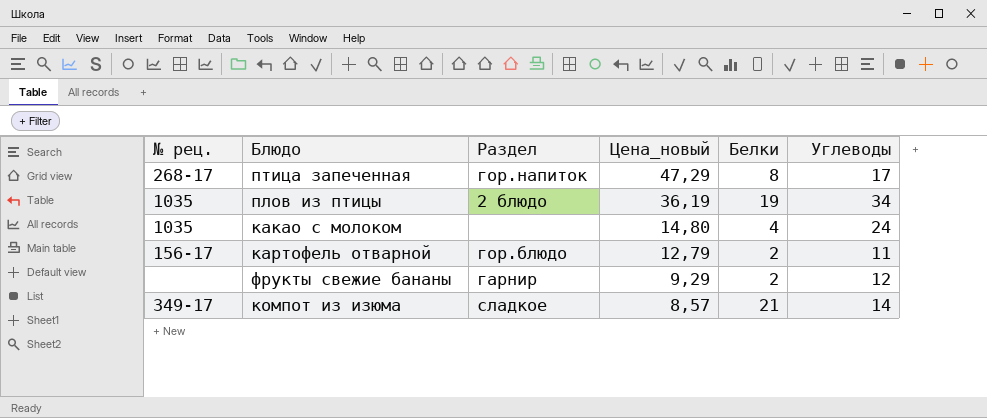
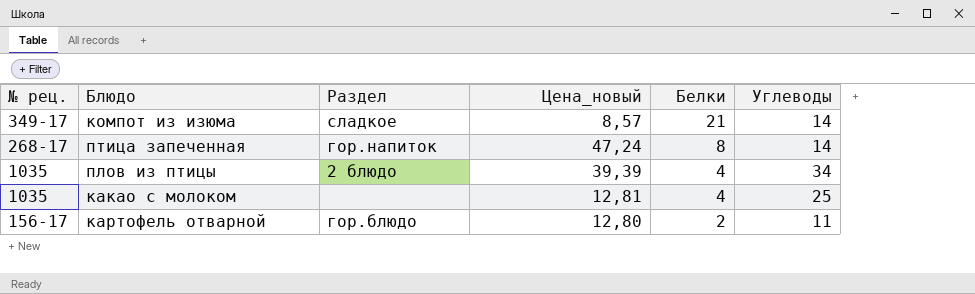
row order: Цена_новый descending -> Белки descending
row фрукты свежие бананы: none | гарнир | 9,29 | 2 | 12 -> none
птица запеченная | Цена_новый: 47,29 -> 47,24
птица запеченная | Углеводы: 17 -> 14
плов из птицы | Цена_новый: 36,19 -> 39,39
плов из птицы | Белки: 19 -> 4
какао с молоком | Цена_новый: 14,80 -> 12,81
какао с молоком | Углеводы: 24 -> 25
картофель отварной | Цена_новый: 12,79 -> 12,80

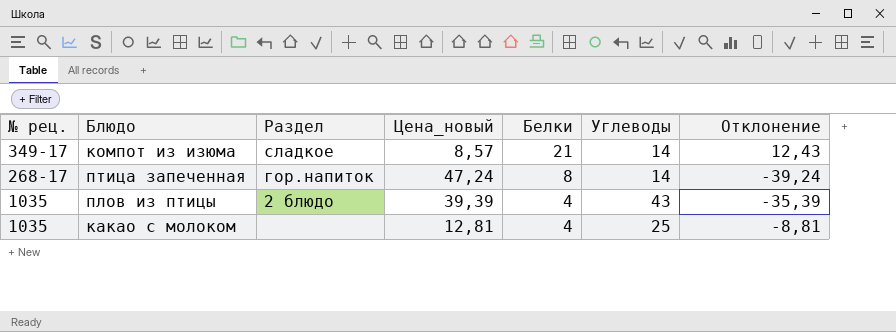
column Отклонение | formula: none -> [Белки] - [Цена_новый]
row картофель отварной: 156-17 | гор.блюдо | 12,80 | 2 | 11 -> none
плов из птицы | Углеводы: 34 -> 43

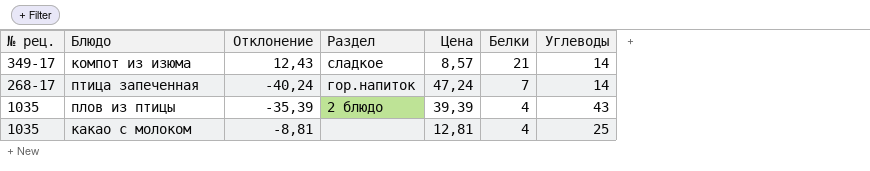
column Отклонение | position: 7 -> 3
column name: Цена_новый -> Цена
птица запеченная | Отклонение: -39,24 -> -40,24
птица запеченная | Белки: 8 -> 7

